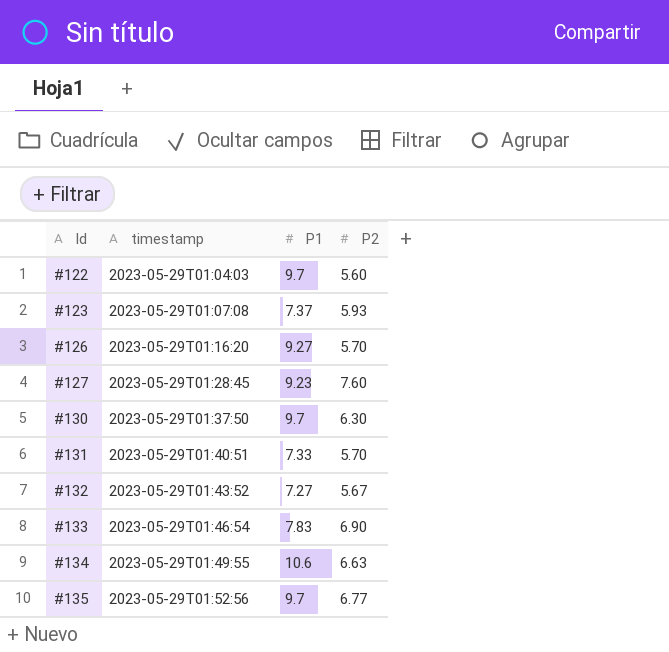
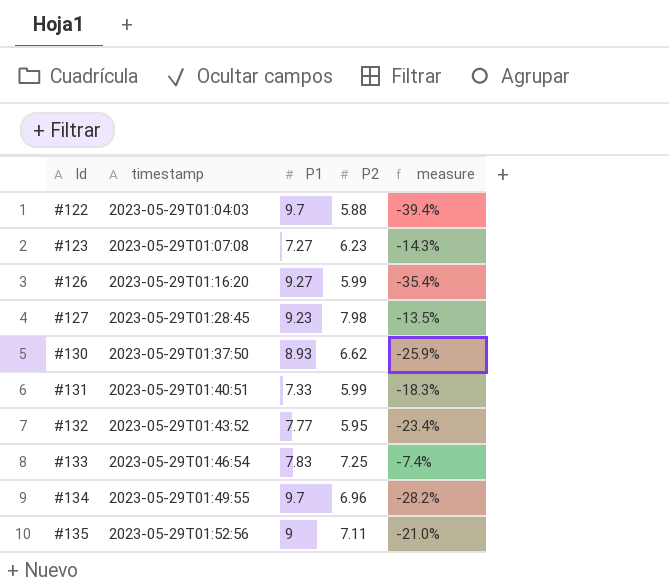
column measure | formula: none -> ([P2] - [P1]) / [P1]
#122 | P2: 5.60 -> 5.88
#123 | P1: 7.37 -> 7.27
#123 | P2: 5.93 -> 6.23
#126 | P2: 5.70 -> 5.99
#127 | P2: 7.60 -> 7.98
#130 | P1: 9.7 -> 8.93
#130 | P2: 6.30 -> 6.62
#131 | P2: 5.70 -> 5.99
#132 | P1: 7.27 -> 7.77
#132 | P2: 5.67 -> 5.95
#133 | P2: 6.90 -> 7.25
#134 | P1: 10.6 -> 9.7
#134 | P2: 6.63 -> 6.96
#135 | P1: 9.7 -> 9
#135 | P2: 6.77 -> 7.11

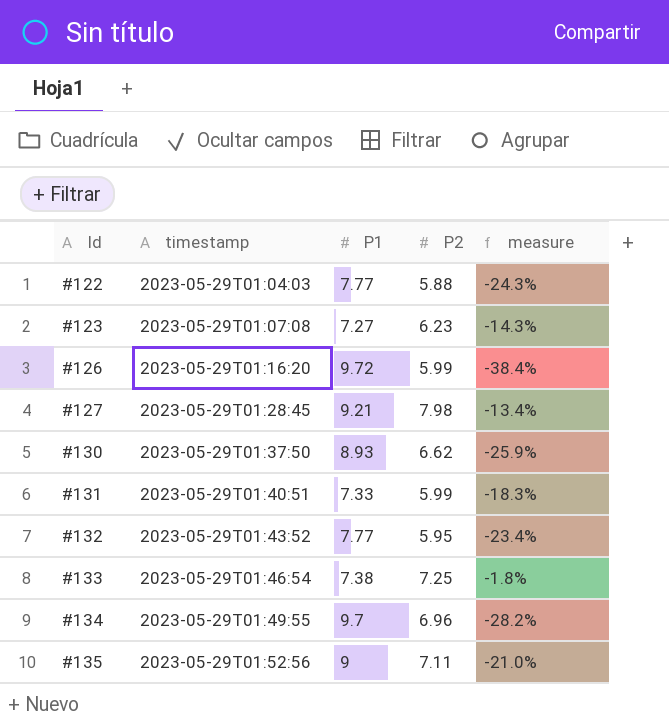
#122 | P1: 9.7 -> 7.77
#122 | measure: -39.4% -> -24.3%
#126 | P1: 9.27 -> 9.72
#126 | measure: -35.4% -> -38.4%
#127 | P1: 9.23 -> 9.21
#127 | measure: -13.5% -> -13.4%
#133 | P1: 7.83 -> 7.38
#133 | measure: -7.4% -> -1.8%

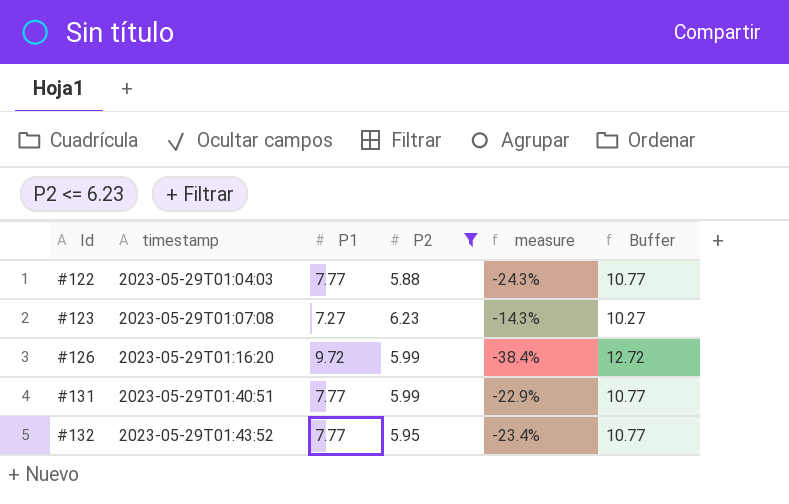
filter: none -> P2 <= 6.23
column Buffer | formula: none -> [P1] + 3
#131 | P1: 7.33 -> 7.77
#131 | measure: -18.3% -> -22.9%

